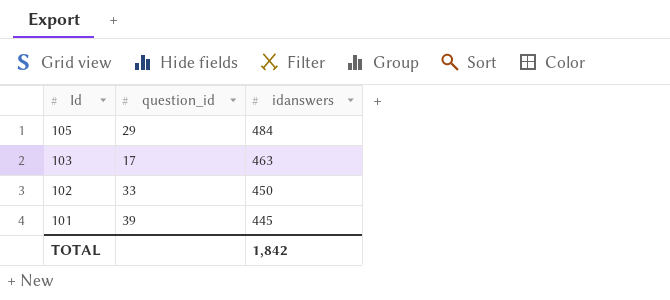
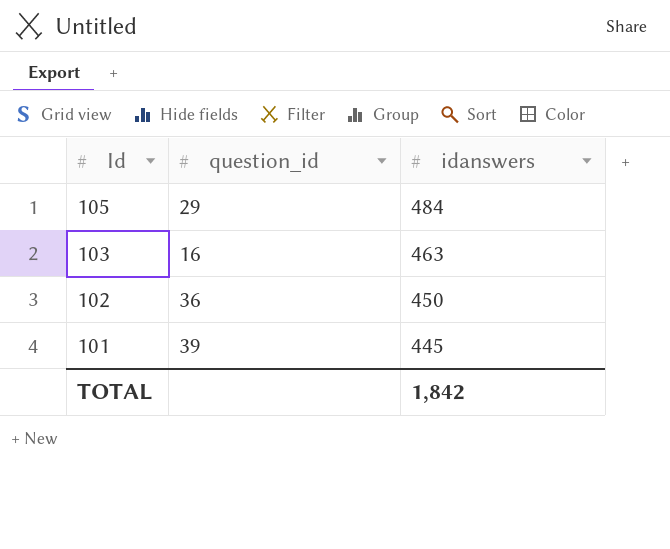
103 | question_id: 17 -> 16
102 | question_id: 33 -> 36

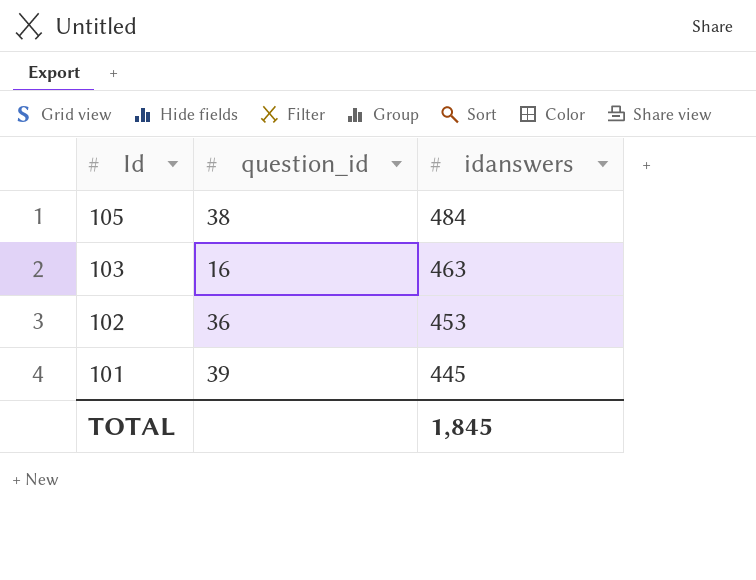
105 | question_id: 29 -> 38
102 | idanswers: 450 -> 453
TOTAL | idanswers: 1,842 -> 1,845

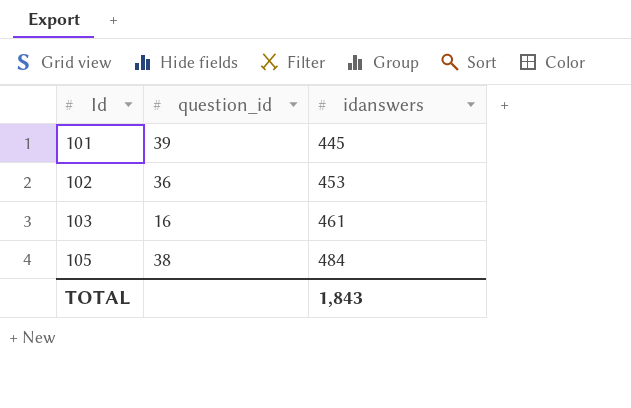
row order: Id descending -> Id ascending
103 | idanswers: 463 -> 461
TOTAL | idanswers: 1,845 -> 1,843

